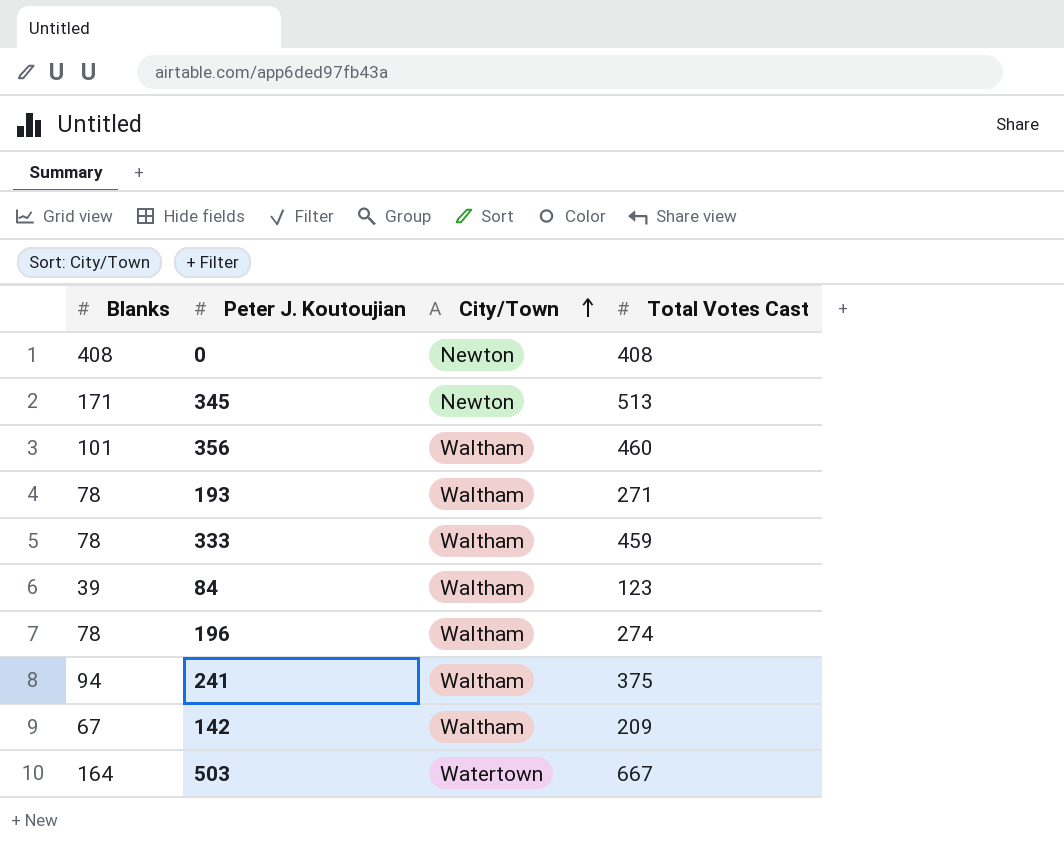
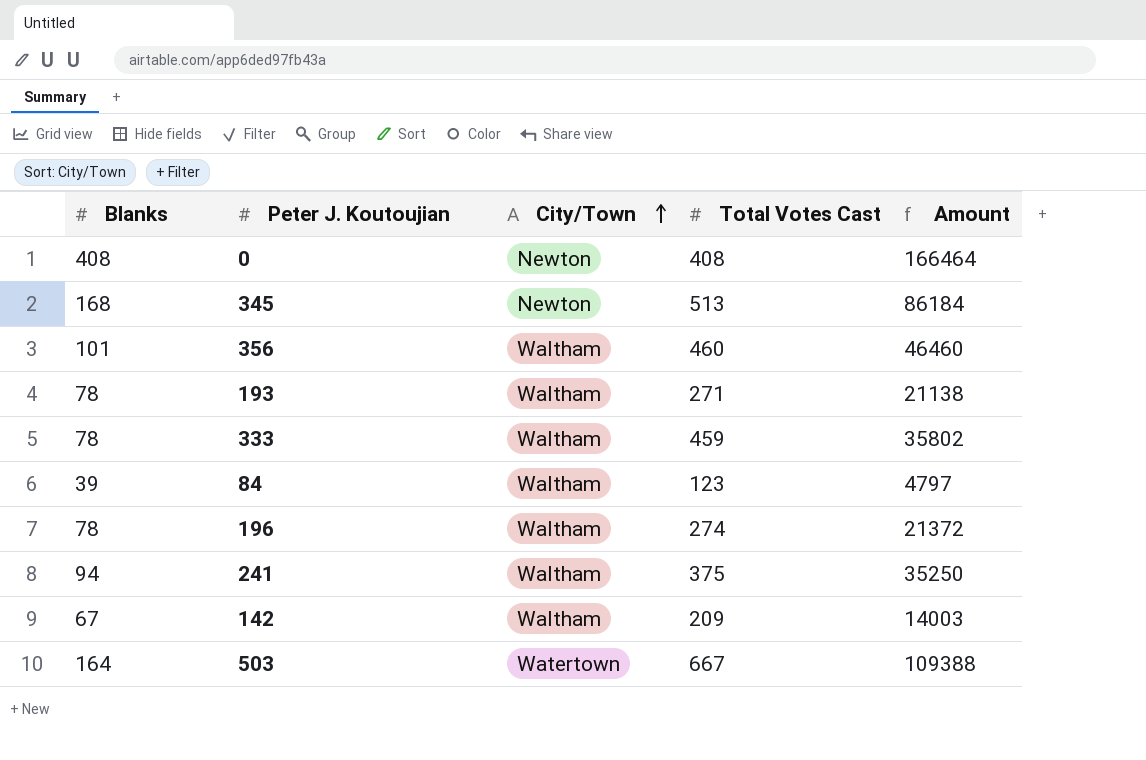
column Amount | formula: none -> [Blanks] * [Total Votes Cast]
345 | Blanks: 171 -> 168

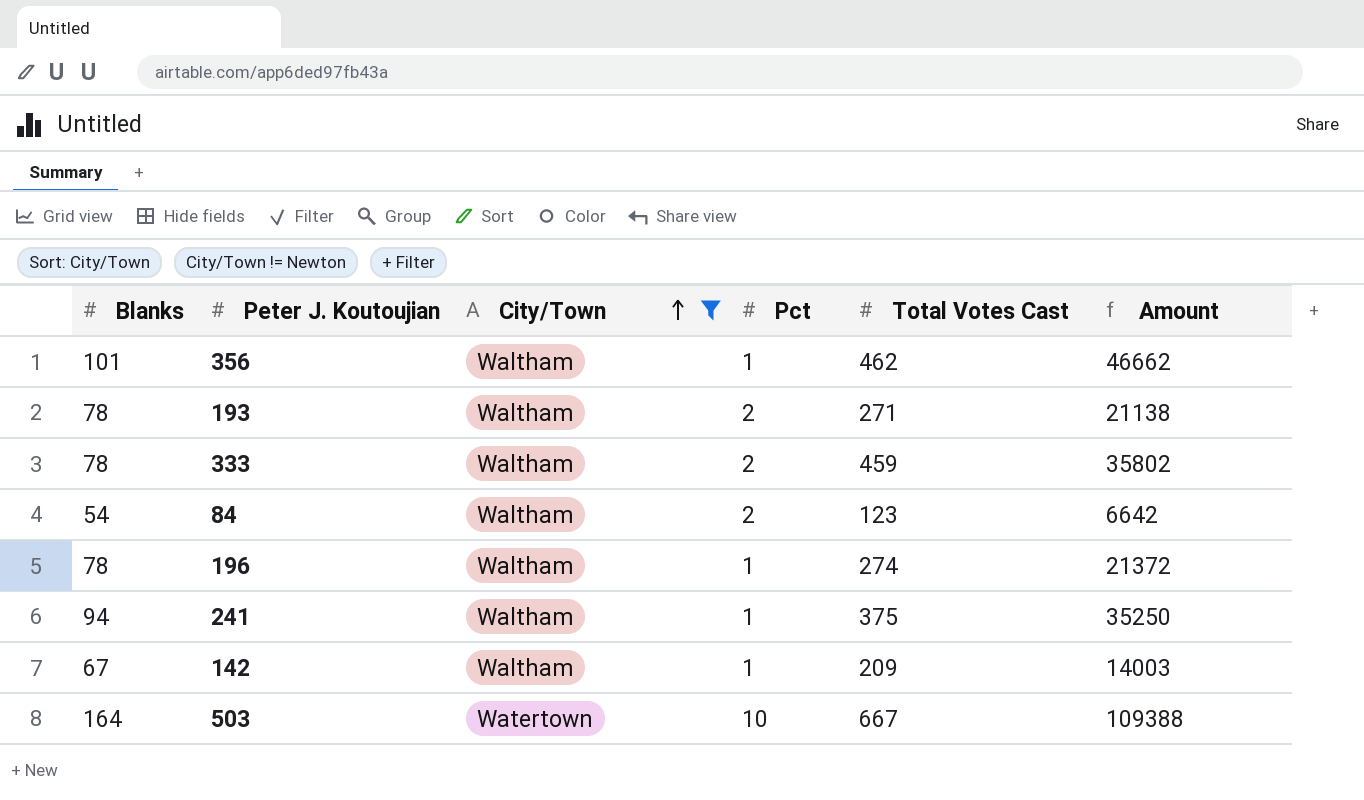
filter: none -> City/Town != Newton
column Pct | position: none -> 4
356 | Total Votes Cast: 460 -> 462
356 | Amount: 46460 -> 46662
84 | Blanks: 39 -> 54
84 | Amount: 4797 -> 6642

